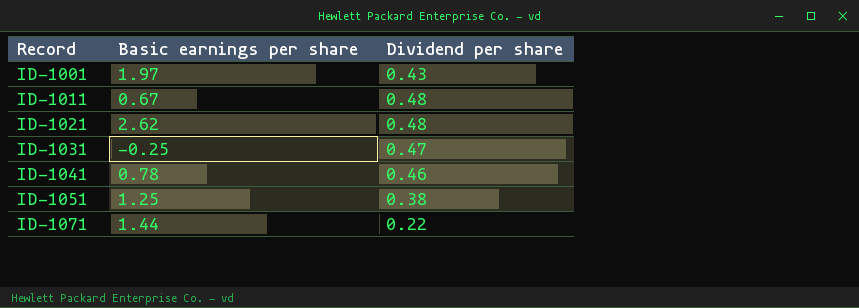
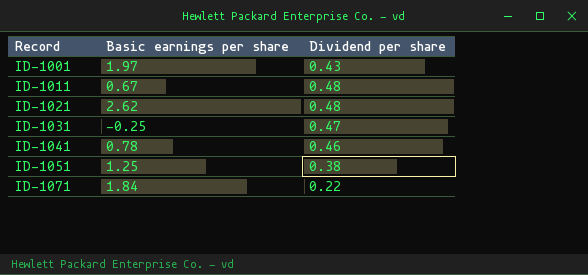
ID-1071 | Basic earnings per share: 1.44 -> 1.84

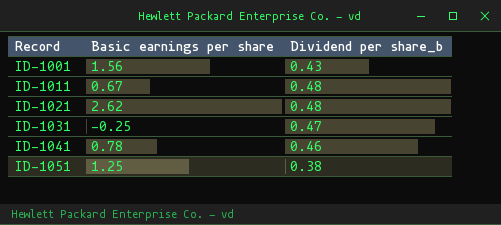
column name: Dividend per share -> Dividend per share_b
row ID-1071: 1.84 | 0.22 -> none
ID-1001 | Basic earnings per share: 1.97 -> 1.56

